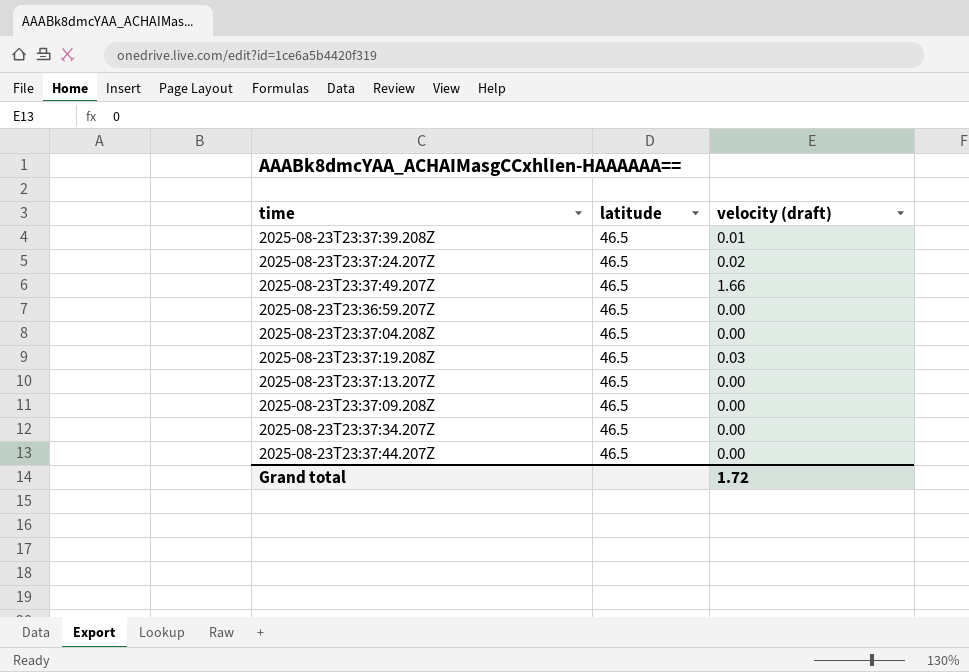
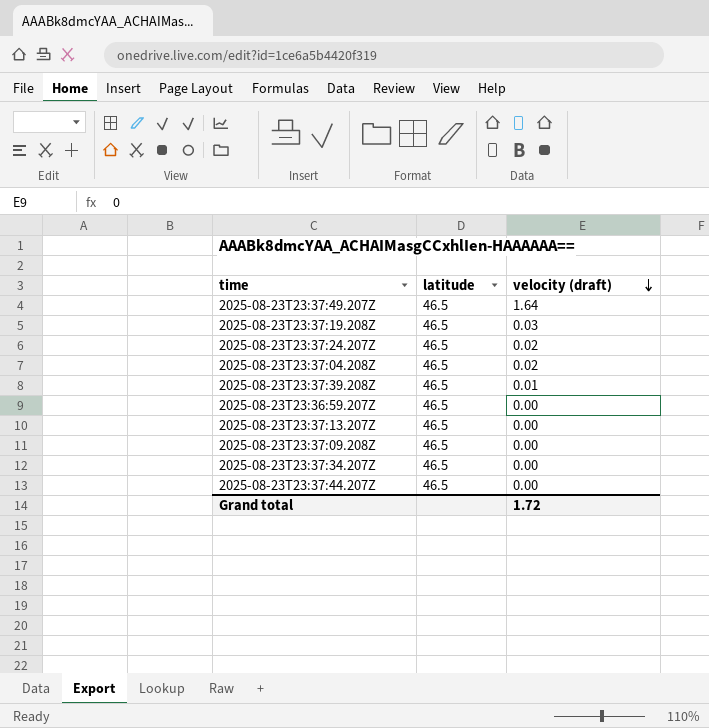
row order: none -> velocity (draft) descending
2025-08-23T23:37:49.207Z | velocity (draft): 1.66 -> 1.64
2025-08-23T23:37:04.208Z | velocity (draft): 0.00 -> 0.02

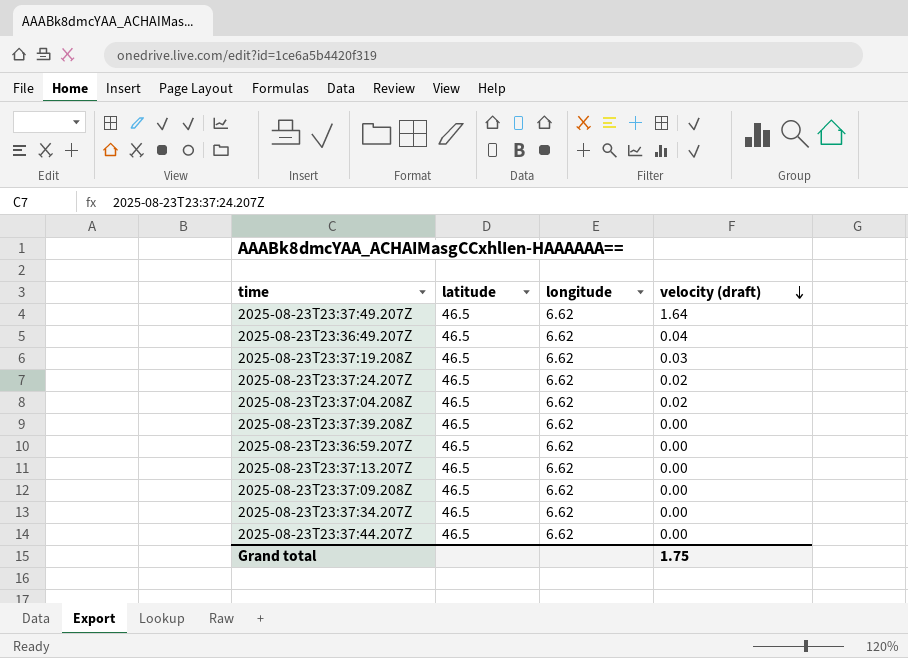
column longitude | position: none -> 3
row 2025-08-23T23:36:49.207Z: none -> 46.5 | 6.62 | 0.04
2025-08-23T23:37:39.208Z | velocity (draft): 0.01 -> 0.00
Grand total | velocity (draft): 1.72 -> 1.75

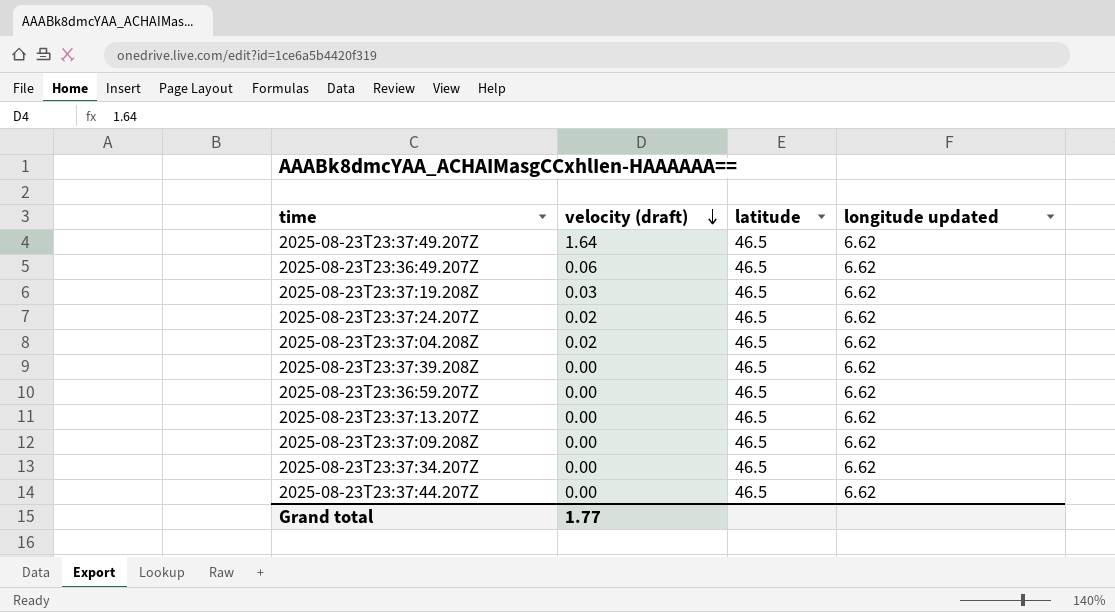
column velocity (draft) | position: 4 -> 2
column name: longitude -> longitude updated
2025-08-23T23:36:49.207Z | velocity (draft): 0.04 -> 0.06
Grand total | velocity (draft): 1.75 -> 1.77

